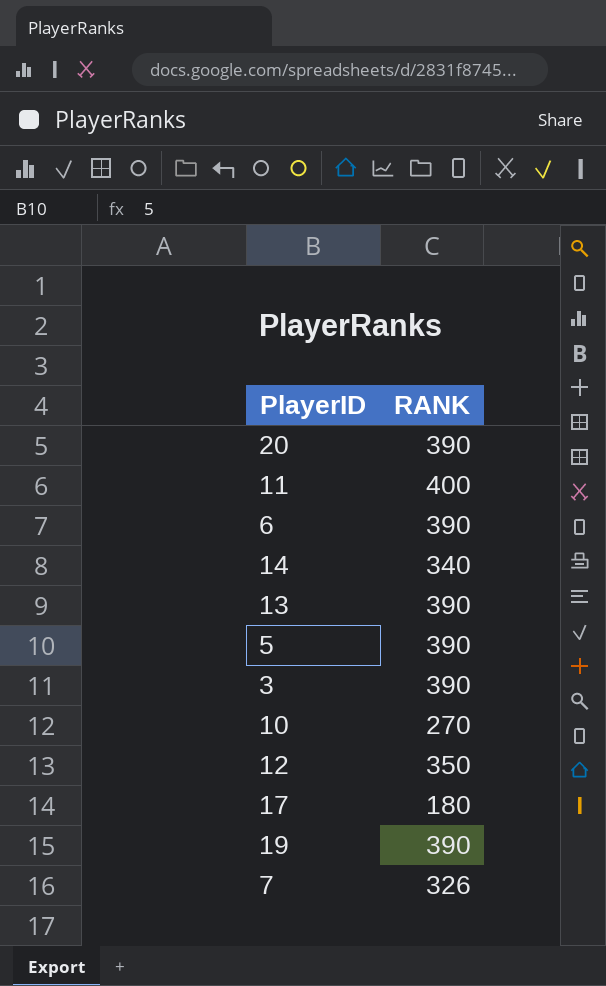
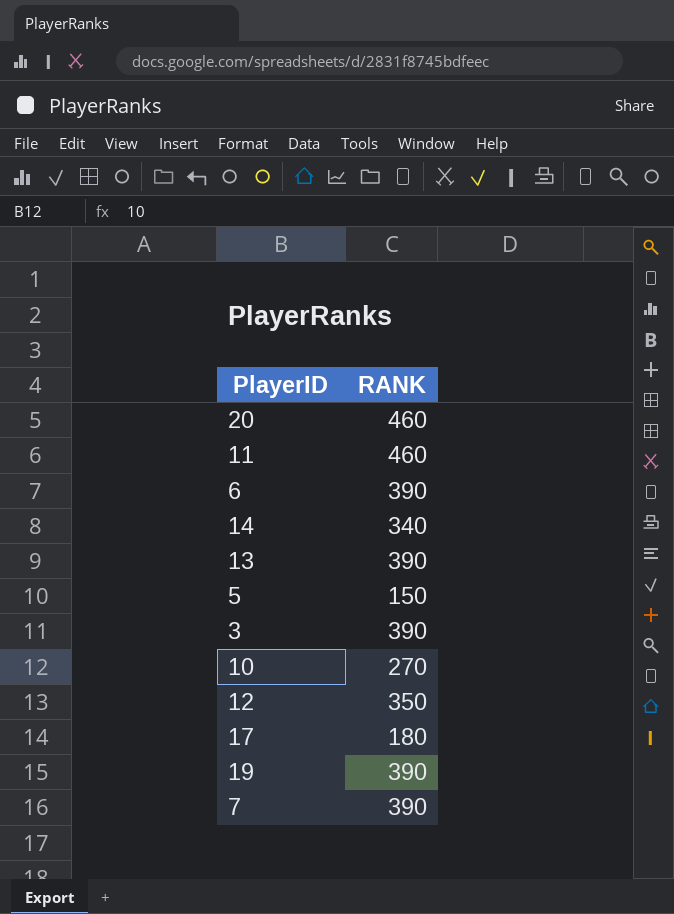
20 | RANK: 390 -> 460
11 | RANK: 400 -> 460
5 | RANK: 390 -> 150
7 | RANK: 326 -> 390

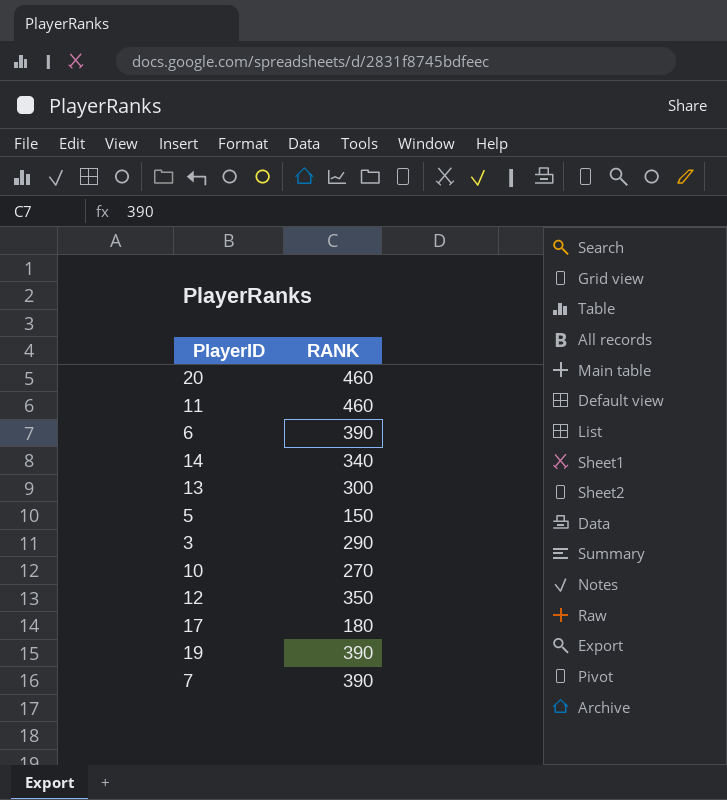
13 | RANK: 390 -> 300
3 | RANK: 390 -> 290

